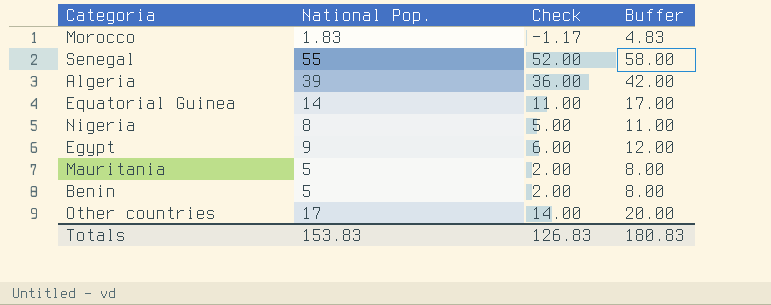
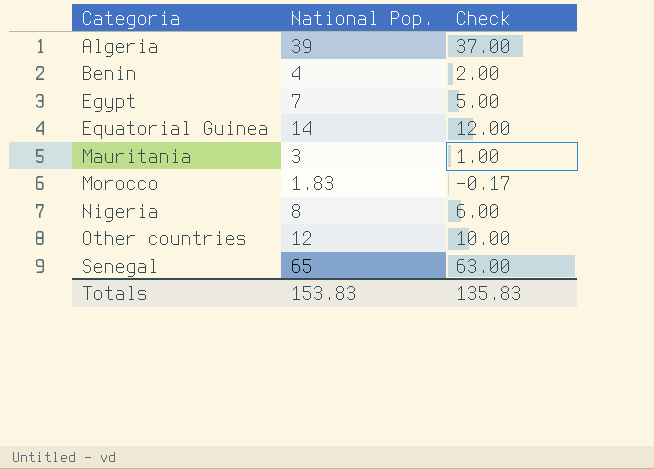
row order: none -> Categoria ascending
column Buffer | formula: [National Pop.] + 3 -> none
column Check | formula: [National Pop.] - 3 -> [National Pop.] - 2
Benin | National Pop.: 5 -> 4
Egypt | National Pop.: 9 -> 7
Mauritania | National Pop.: 5 -> 3
Other countries | National Pop.: 17 -> 12
Senegal | National Pop.: 55 -> 65
Totals | Check: 126.83 -> 135.83

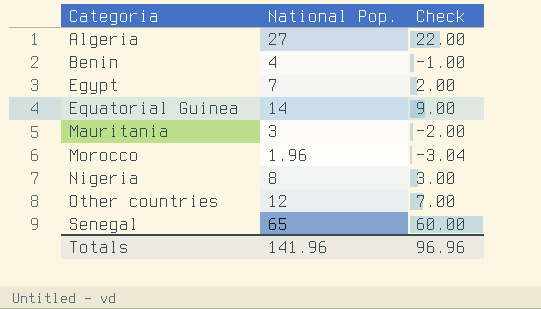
column Check | formula: [National Pop.] - 2 -> [National Pop.] - 5
Algeria | National Pop.: 39 -> 27
Morocco | National Pop.: 1.83 -> 1.96
Totals | National Pop.: 153.83 -> 141.96
Totals | Check: 135.83 -> 96.96

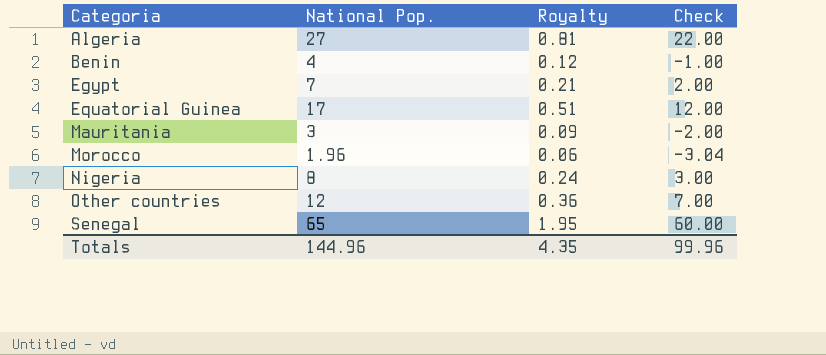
column Royalty | formula: none -> [National Pop.] * 0.03
Equatorial Guinea | National Pop.: 14 -> 17
Equatorial Guinea | Check: 9.00 -> 12.00
Totals | National Pop.: 141.96 -> 144.96
Totals | Check: 96.96 -> 99.96

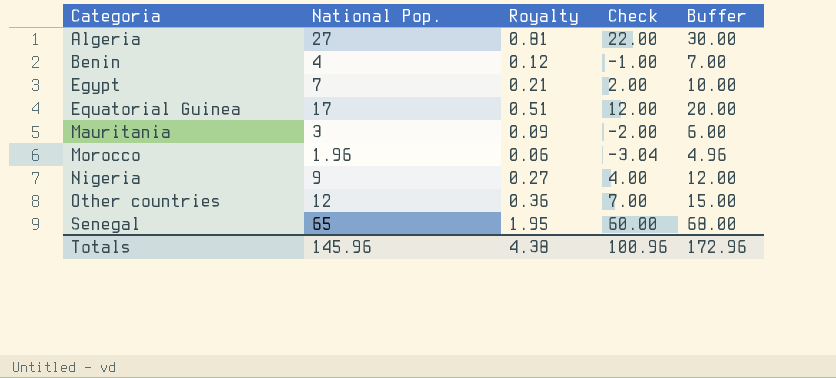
column Buffer | formula: none -> [National Pop.] + 3
Nigeria | National Pop.: 8 -> 9
Nigeria | Royalty: 0.24 -> 0.27
Nigeria | Check: 3.00 -> 4.00
Totals | National Pop.: 144.96 -> 145.96
Totals | Royalty: 4.35 -> 4.38
Totals | Check: 99.96 -> 100.96

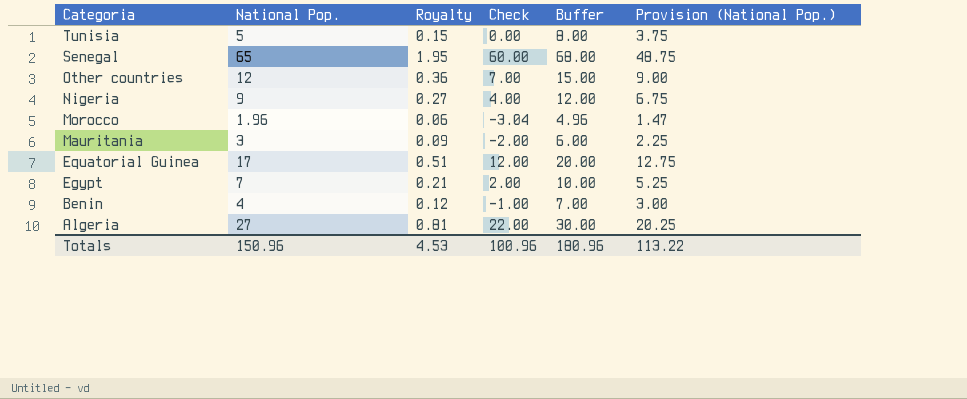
row order: Categoria ascending -> Categoria descending
column Provision (National Pop.) | formula: none -> [National Pop.] * 0.75
row Tunisia: none -> 5 | 0.15 | 0.00 | 8.00 | 3.75
Totals | National Pop.: 145.96 -> 150.96
Totals | Royalty: 4.38 -> 4.53
Totals | Buffer: 172.96 -> 180.96

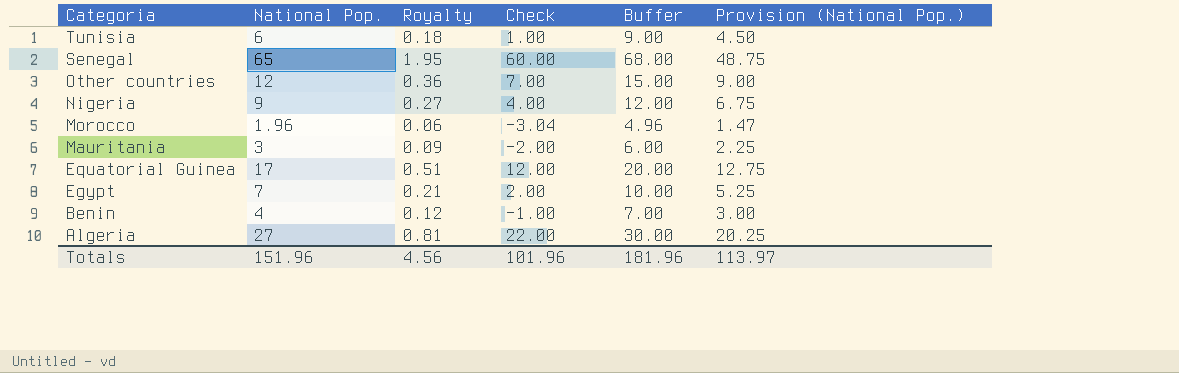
Tunisia | National Pop.: 5 -> 6
Tunisia | Royalty: 0.15 -> 0.18
Tunisia | Check: 0.00 -> 1.00
Tunisia | Buffer: 8.00 -> 9.00
Tunisia | Provision (National Pop.): 3.75 -> 4.50
Totals | National Pop.: 150.96 -> 151.96
Totals | Royalty: 4.53 -> 4.56
Totals | Check: 100.96 -> 101.96
Totals | Buffer: 180.96 -> 181.96
Totals | Provision (National Pop.): 113.22 -> 113.97

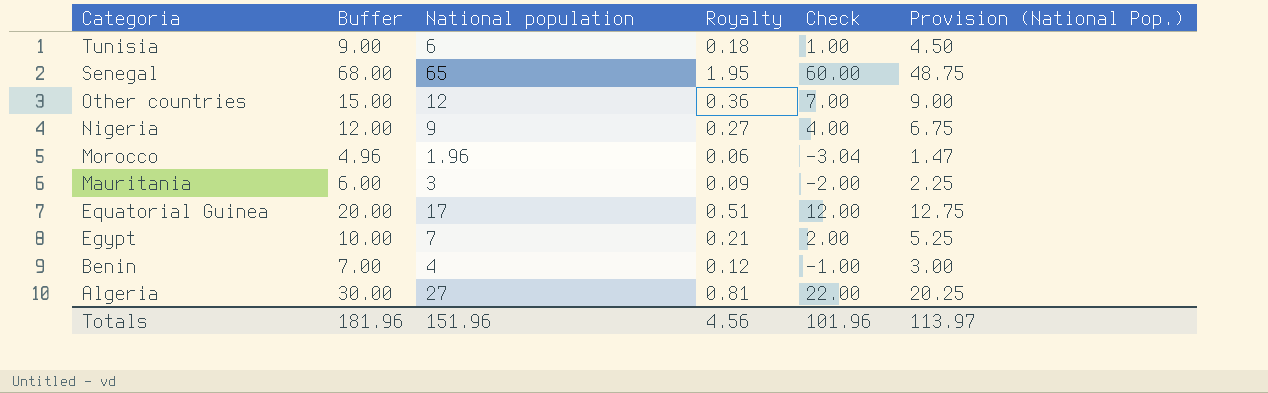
column Buffer | position: 5 -> 2
column name: National Pop. -> National population

